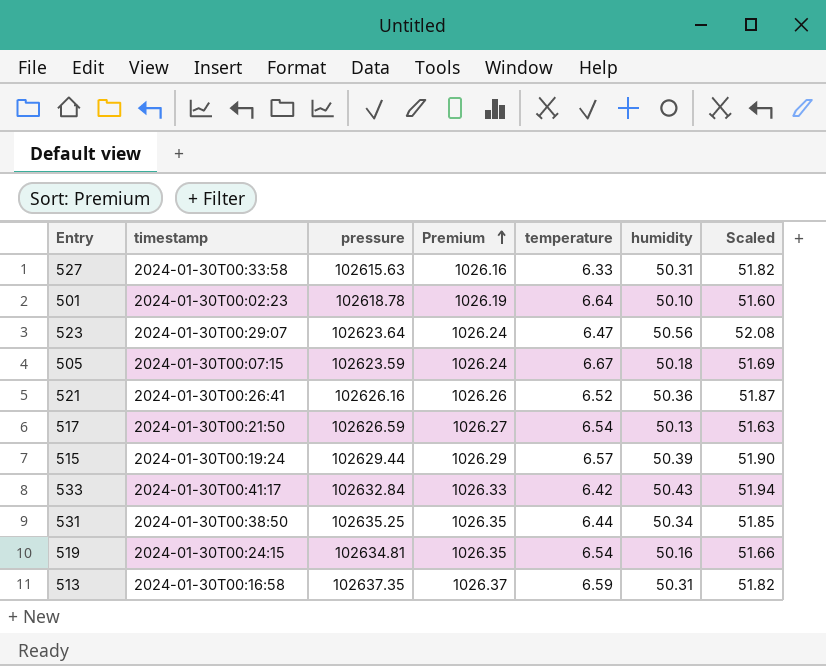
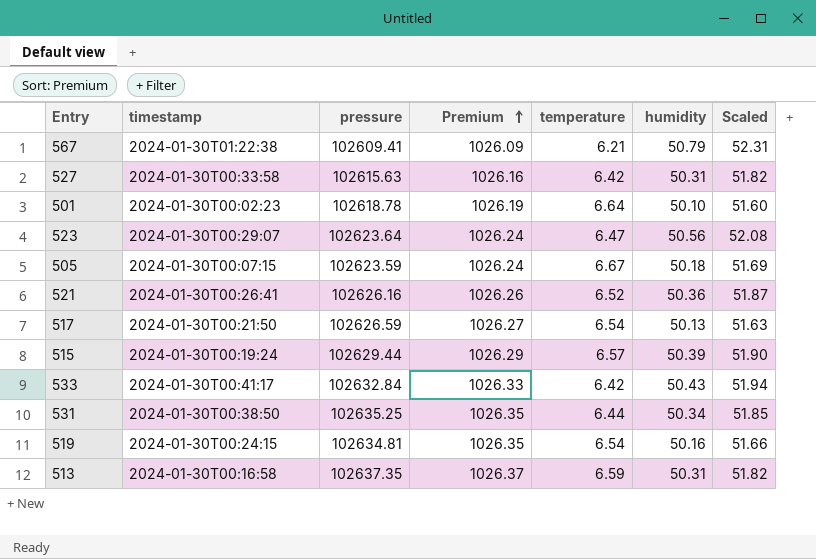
row 567: none -> 2024-01-30T01:22:38 | 102609.41 | 1026.09 | 6.21 | 50.79 | 52.31
527 | temperature: 6.33 -> 6.42

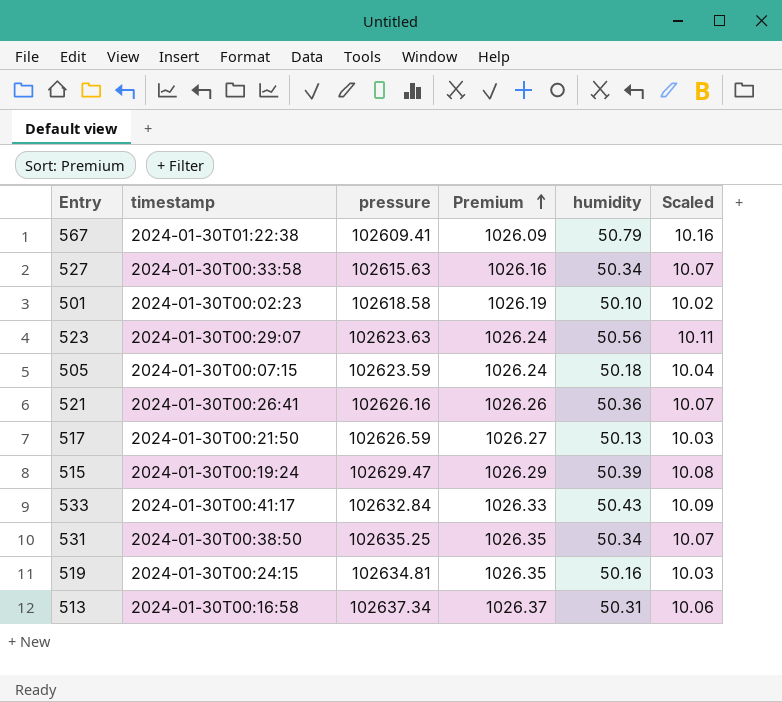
column temperature | position: 5 -> none
column Scaled | formula: [humidity] * 1.03 -> [humidity] * 0.2
527 | humidity: 50.31 -> 50.34
501 | pressure: 102618.78 -> 102618.58
523 | pressure: 102623.64 -> 102623.63
515 | pressure: 102629.44 -> 102629.47
513 | pressure: 102637.35 -> 102637.34

